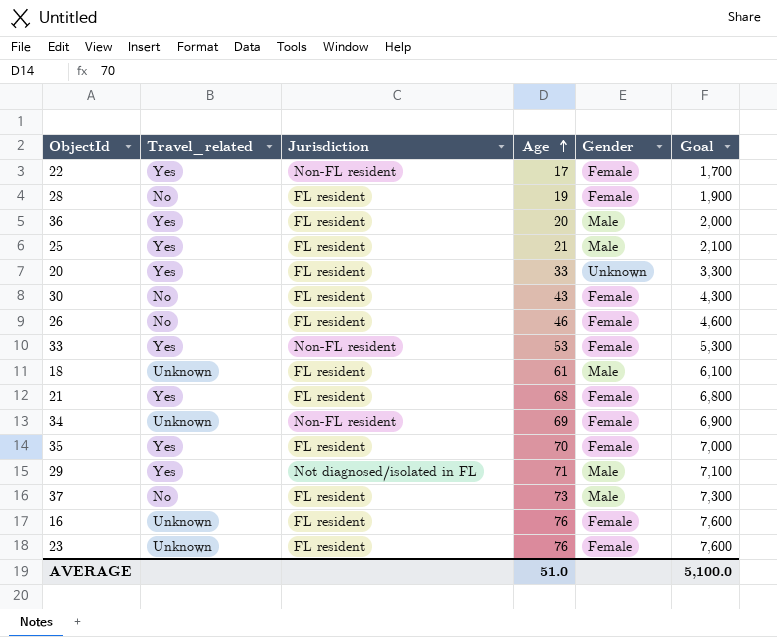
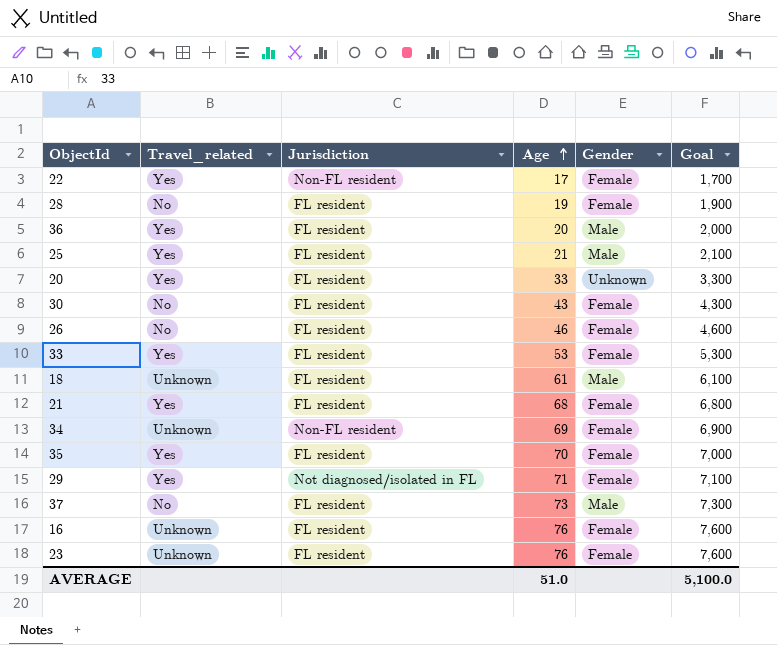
33 | Jurisdiction: Non-FL resident -> FL resident
29 | Gender: Male -> Female

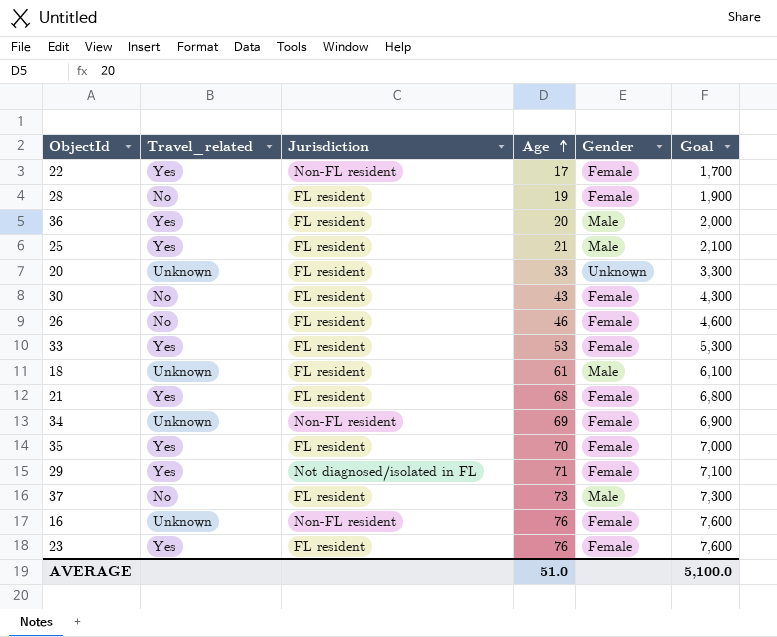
20 | Travel_related: Yes -> Unknown
16 | Jurisdiction: FL resident -> Non-FL resident
23 | Travel_related: Unknown -> Yes

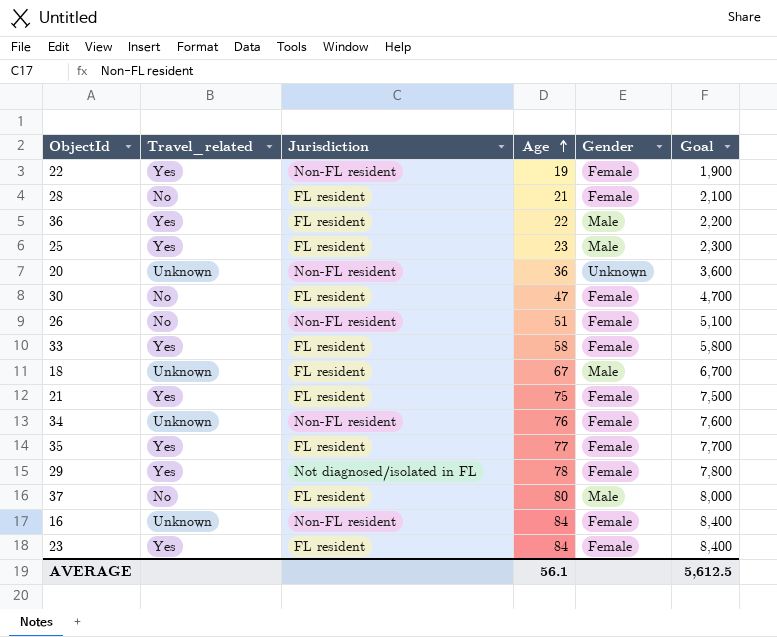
22 | Age: 17 -> 19
22 | Goal: 1,700 -> 1,900
28 | Age: 19 -> 21
28 | Goal: 1,900 -> 2,100
36 | Age: 20 -> 22
36 | Goal: 2,000 -> 2,200
25 | Age: 21 -> 23
25 | Goal: 2,100 -> 2,300
20 | Jurisdiction: FL resident -> Non-FL resident
20 | Age: 33 -> 36
20 | Goal: 3,300 -> 3,600
30 | Age: 43 -> 47
30 | Goal: 4,300 -> 4,700
26 | Jurisdiction: FL resident -> Non-FL resident
26 | Age: 46 -> 51
26 | Goal: 4,600 -> 5,100
33 | Age: 53 -> 58
33 | Goal: 5,300 -> 5,800
18 | Age: 61 -> 67
18 | Goal: 6,100 -> 6,700
21 | Age: 68 -> 75
21 | Goal: 6,800 -> 7,500
34 | Age: 69 -> 76
34 | Goal: 6,900 -> 7,600
35 | Age: 70 -> 77
35 | Goal: 7,000 -> 7,700
29 | Age: 71 -> 78
29 | Goal: 7,100 -> 7,800
37 | Age: 73 -> 80
37 | Goal: 7,300 -> 8,000
16 | Age: 76 -> 84
16 | Goal: 7,600 -> 8,400
23 | Age: 76 -> 84
23 | Goal: 7,600 -> 8,400
AVERAGE | Age: 51.0 -> 56.1
AVERAGE | Goal: 5,100.0 -> 5,612.5

